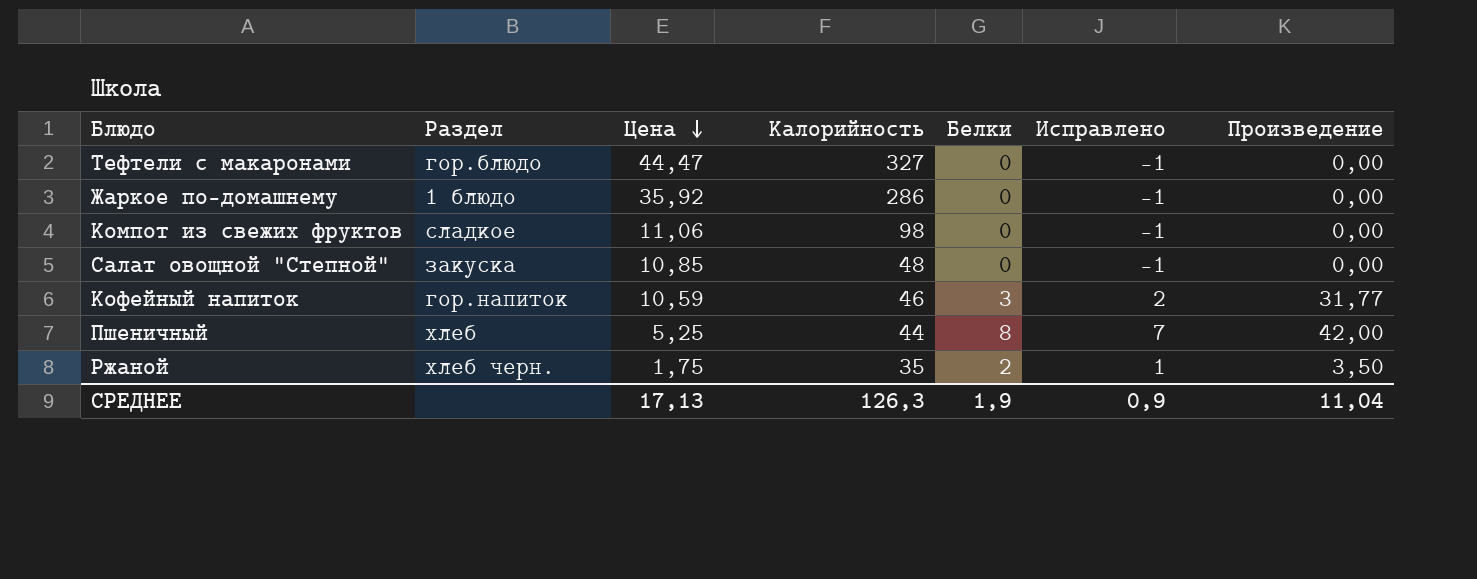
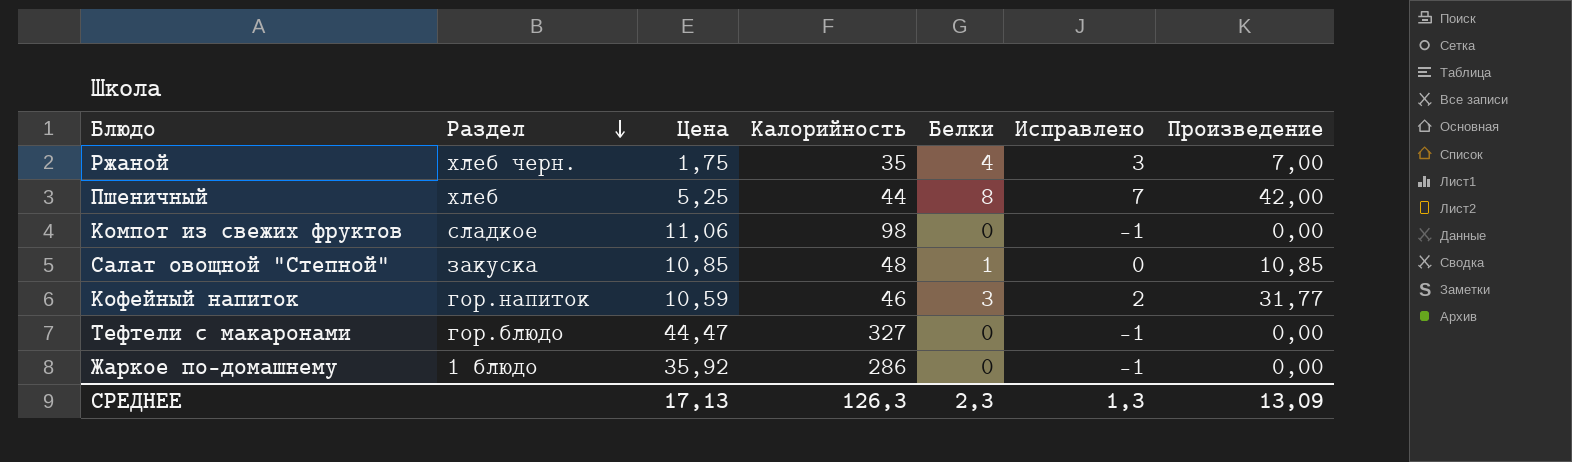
row order: Цена descending -> Раздел descending
Ржаной | Белки: 2 -> 4
Ржаной | Исправлено: 1 -> 3
Ржаной | Произведение: 3,50 -> 7,00
Салат овощной "Степной" | Белки: 0 -> 1
Салат овощной "Степной" | Исправлено: -1 -> 0
Салат овощной "Степной" | Произведение: 0,00 -> 10,85
СРЕДНЕЕ | Белки: 1,9 -> 2,3
СРЕДНЕЕ | Исправлено: 0,9 -> 1,3
СРЕДНЕЕ | Произведение: 11,04 -> 13,09

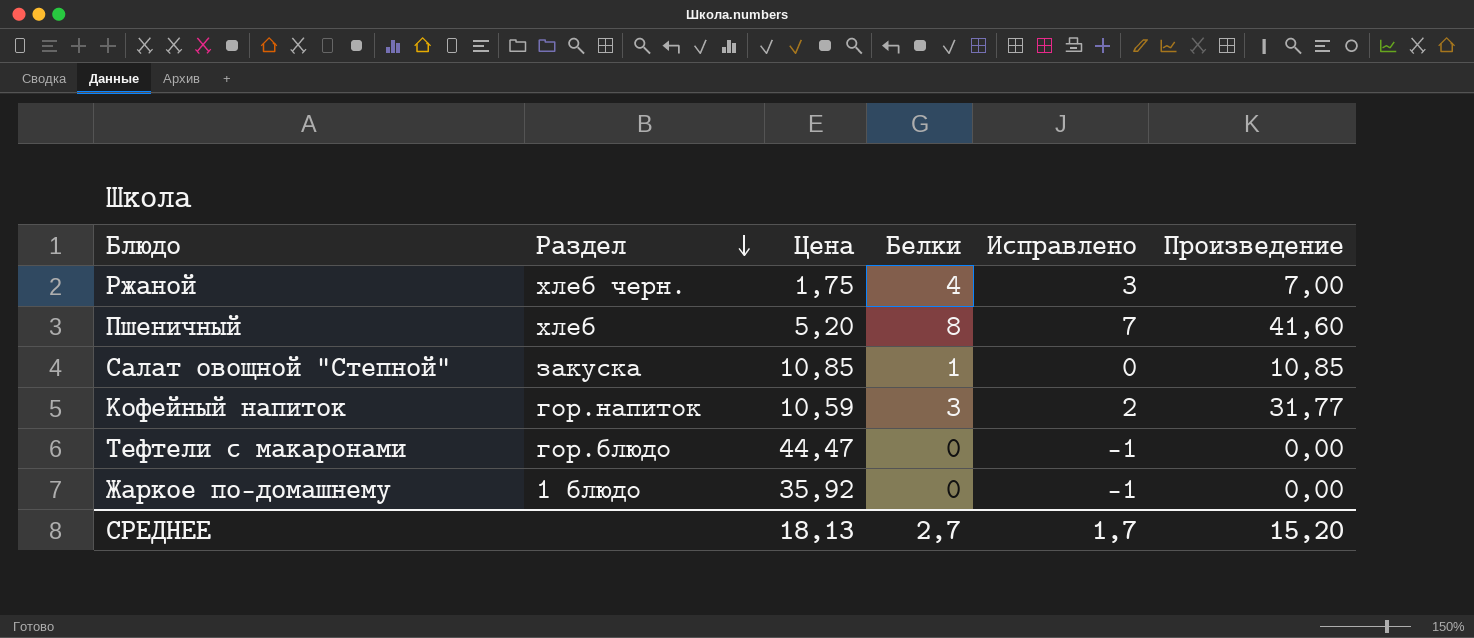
column Калорийность | position: 4 -> none
row Компот из свежих фруктов: сладкое | 11,06 | 98 | 0 | -1 | 0,00 -> none
Пшеничный | Цена: 5,25 -> 5,20
Пшеничный | Произведение: 42,00 -> 41,60
СРЕДНЕЕ | Цена: 17,13 -> 18,13
СРЕДНЕЕ | Белки: 2,3 -> 2,7
СРЕДНЕЕ | Исправлено: 1,3 -> 1,7
СРЕДНЕЕ | Произведение: 13,09 -> 15,20

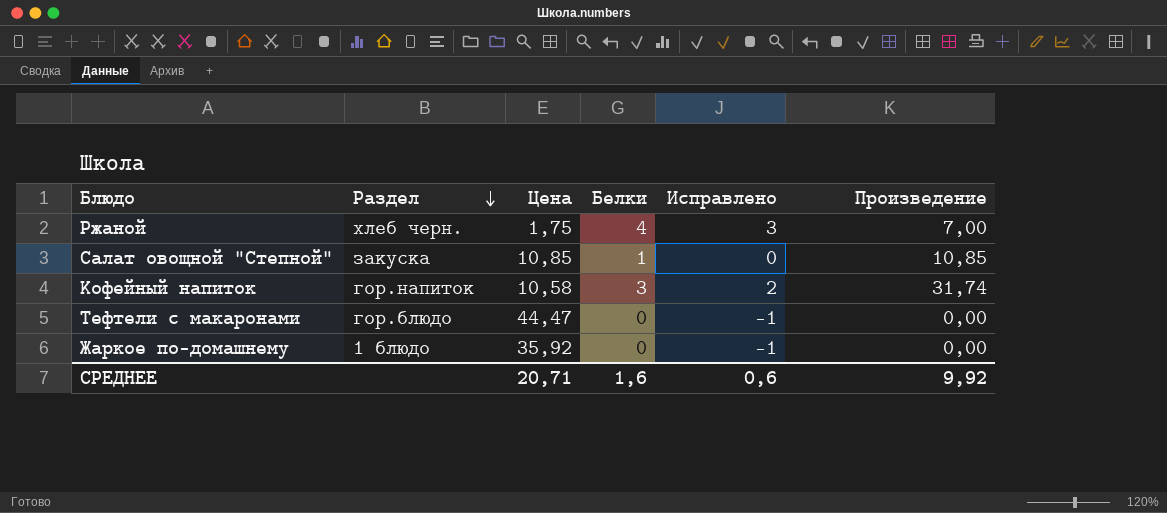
row Пшеничный: хлеб | 5,20 | 8 | 7 | 41,60 -> none
Кофейный напиток | Цена: 10,59 -> 10,58
Кофейный напиток | Произведение: 31,77 -> 31,74
СРЕДНЕЕ | Цена: 18,13 -> 20,71
СРЕДНЕЕ | Белки: 2,7 -> 1,6
СРЕДНЕЕ | Исправлено: 1,7 -> 0,6
СРЕДНЕЕ | Произведение: 15,20 -> 9,92

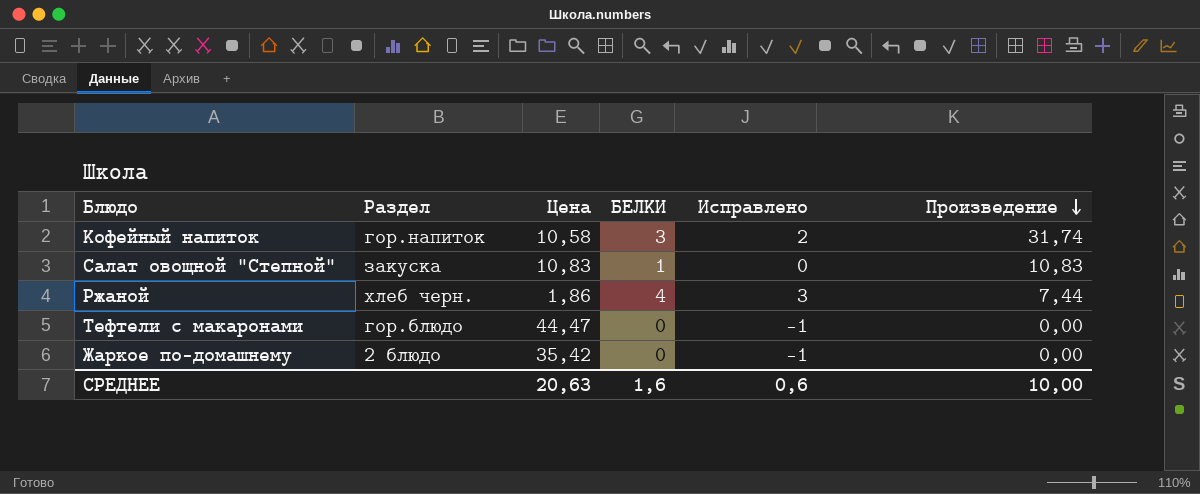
row order: Раздел descending -> Произведение descending
column name: Белки -> БЕЛКИ
Салат овощной "Степной" | Цена: 10,85 -> 10,83
Салат овощной "Степной" | Произведение: 10,85 -> 10,83
Ржаной | Цена: 1,75 -> 1,86
Ржаной | Произведение: 7,00 -> 7,44
Жаркое по-домашнему | Раздел: 1 блюдо -> 2 блюдо
Жаркое по-домашнему | Цена: 35,92 -> 35,42
СРЕДНЕЕ | Цена: 20,71 -> 20,63
СРЕДНЕЕ | Произведение: 9,92 -> 10,00

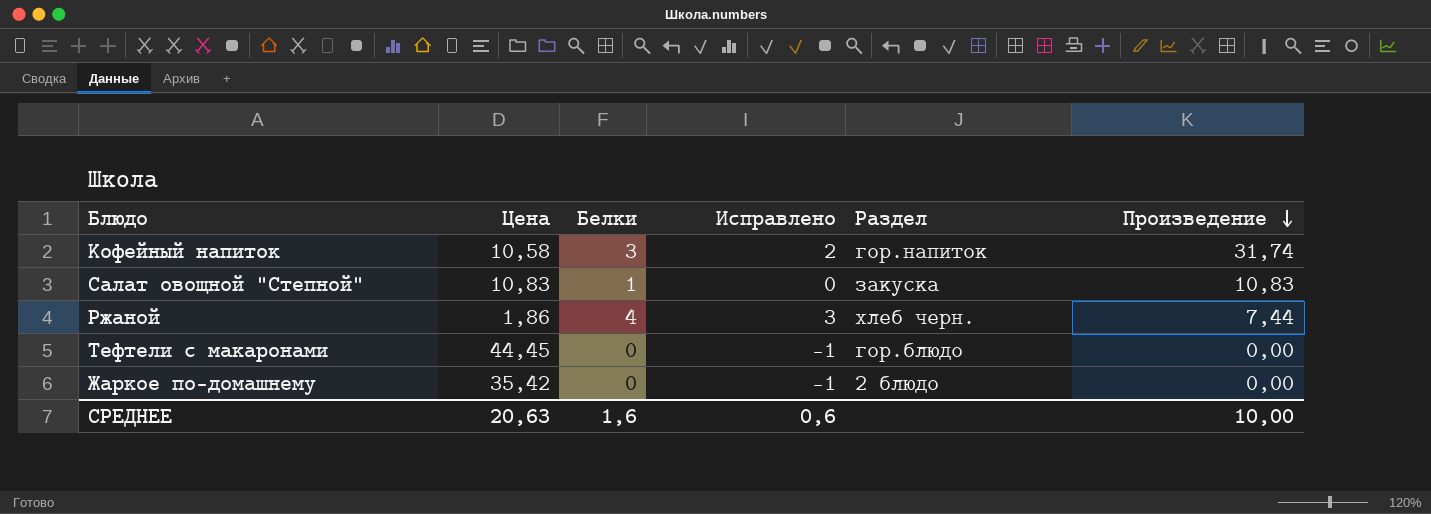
column name: БЕЛКИ -> Белки
column Раздел | position: 2 -> 5
Тефтели с макаронами | Цена: 44,47 -> 44,45

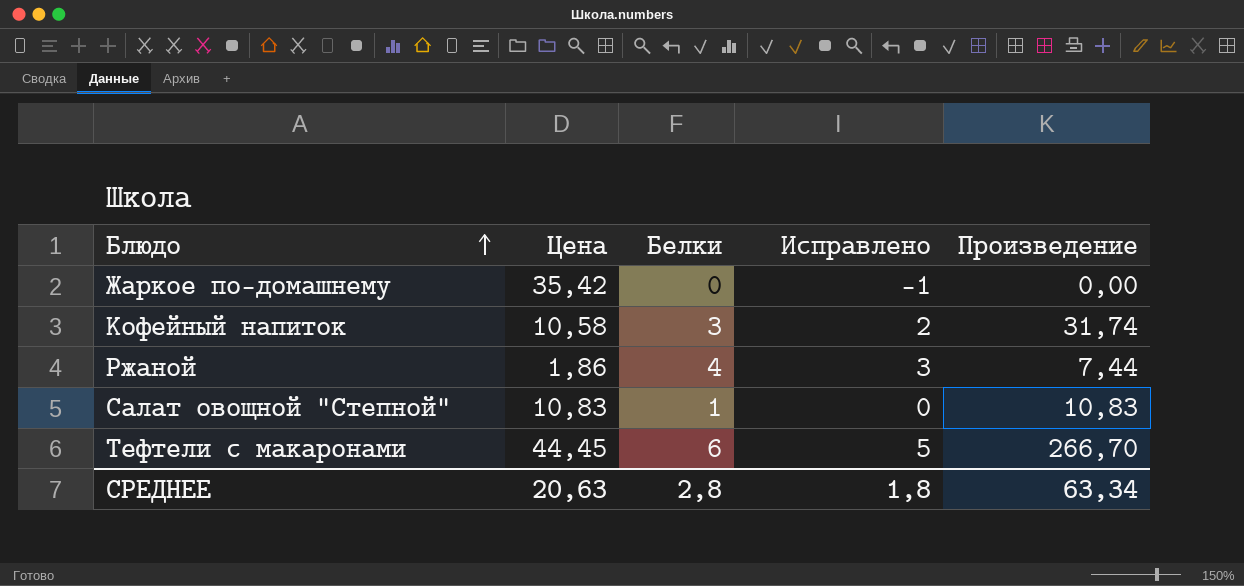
row order: Произведение descending -> Блюдо ascending
column Раздел | position: 5 -> none
Тефтели с макаронами | Белки: 0 -> 6
Тефтели с макаронами | Исправлено: -1 -> 5
Тефтели с макаронами | Произведение: 0,00 -> 266,70
СРЕДНЕЕ | Белки: 1,6 -> 2,8
СРЕДНЕЕ | Исправлено: 0,6 -> 1,8
СРЕДНЕЕ | Произведение: 10,00 -> 63,34

